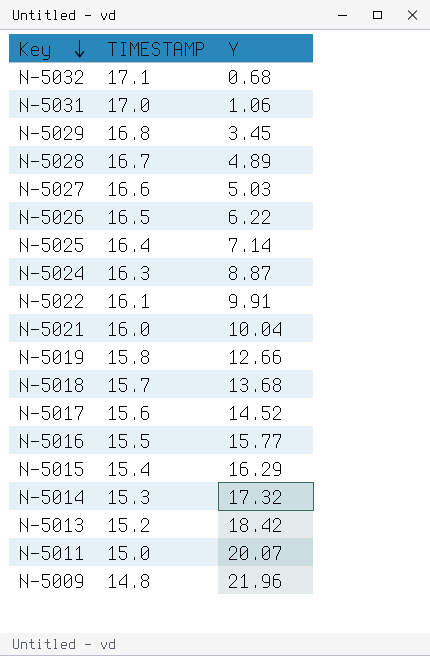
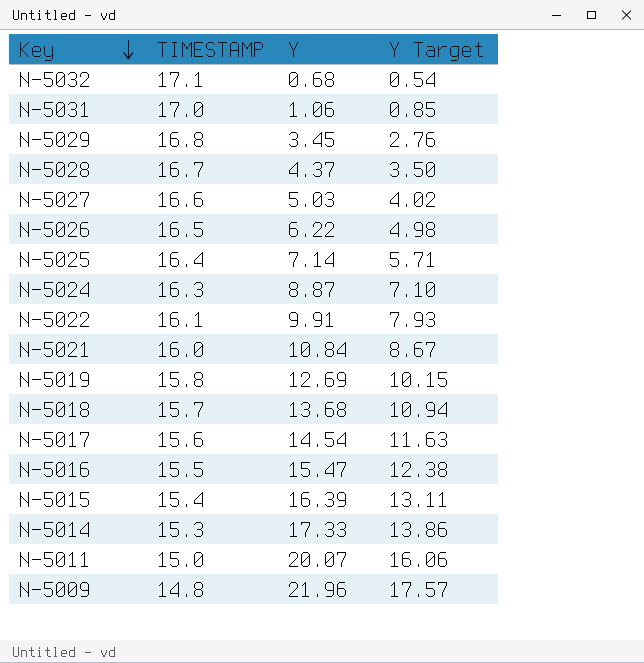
column Y Target | formula: none -> [Y] * 0.8
row N-5013: 15.2 | 18.42 -> none
N-5028 | Y: 4.89 -> 4.37
N-5021 | Y: 10.04 -> 10.84
N-5019 | Y: 12.66 -> 12.69
N-5017 | Y: 14.52 -> 14.54
N-5016 | Y: 15.77 -> 15.47
N-5015 | Y: 16.29 -> 16.39
N-5014 | Y: 17.32 -> 17.33

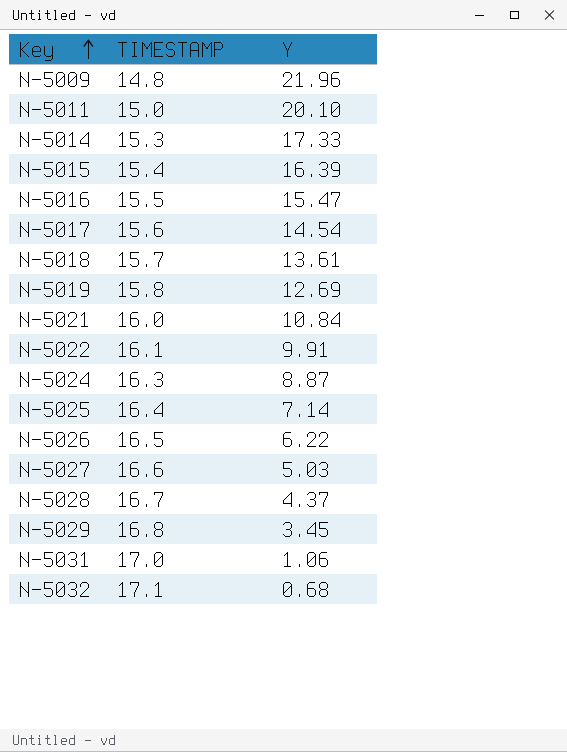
row order: Key descending -> Key ascending
column Y Target | formula: [Y] * 0.8 -> none
N-5011 | Y: 20.07 -> 20.10
N-5018 | Y: 13.68 -> 13.61

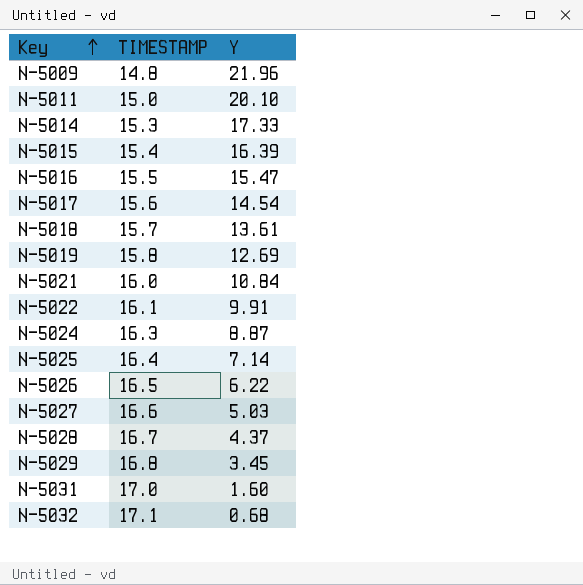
N-5031 | Y: 1.06 -> 1.60

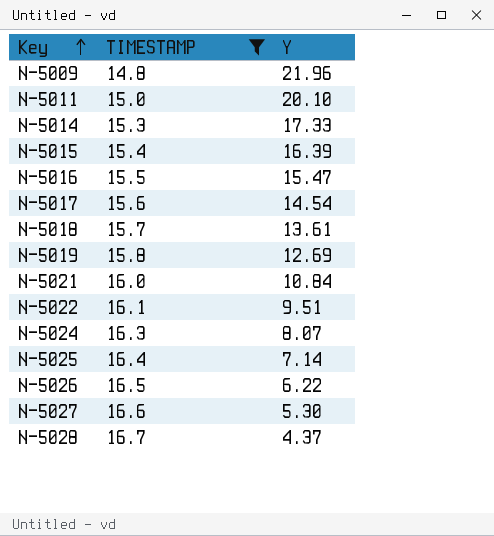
filter: none -> TIMESTAMP <= 16.7
N-5022 | Y: 9.91 -> 9.51
N-5024 | Y: 8.87 -> 8.07
N-5027 | Y: 5.03 -> 5.30

